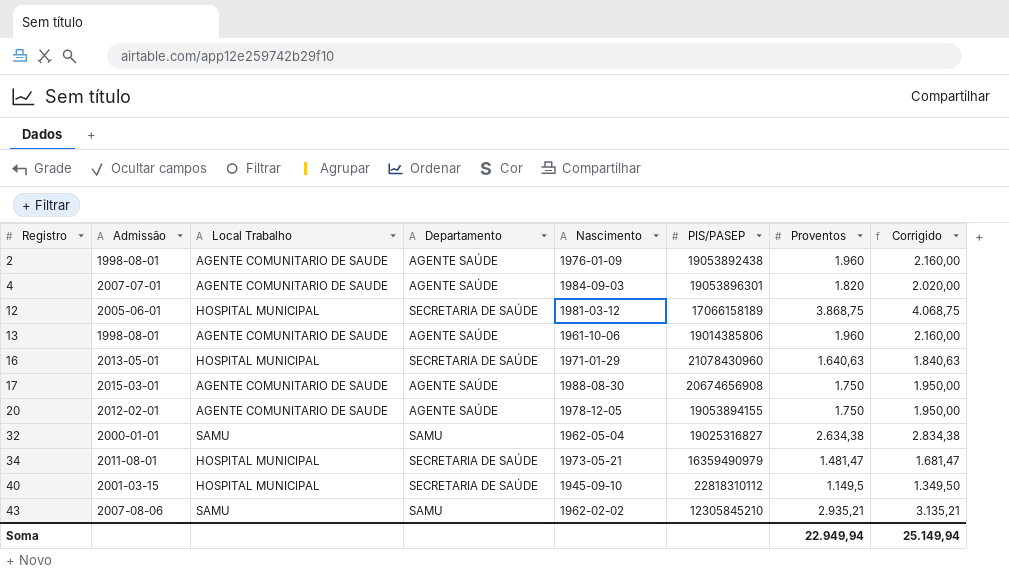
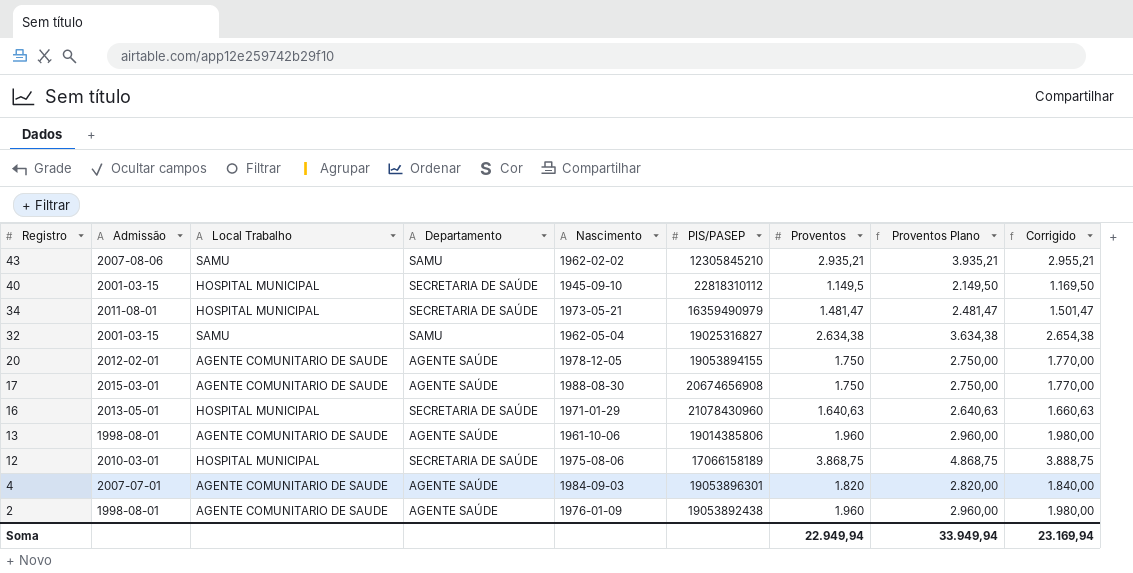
row order: Registro ascending -> Registro descending
column Proventos Plano | formula: none -> [Proventos] + 1000
column Corrigido | formula: [Proventos] + 200 -> [Proventos] + 20
32 | Admissão: 2000-01-01 -> 2001-03-15
12 | Admissão: 2005-06-01 -> 2010-03-01
12 | Nascimento: 1981-03-12 -> 1975-08-06
Soma | Corrigido: 25.149,94 -> 23.169,94

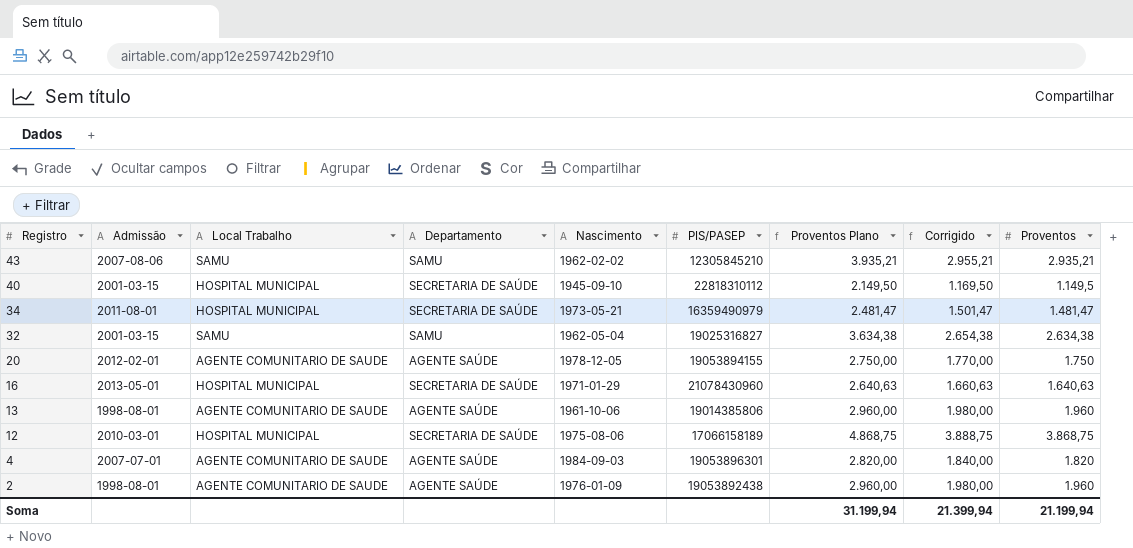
column Proventos | position: 7 -> 9
row 17: 2015-03-01 | AGENTE COMUNITARIO DE SAUDE | AGENTE SAÚDE | 1988-08-30 | 20674656908 | 1.750 | 2.750,00 | 1.770,00 -> none
Soma | Proventos Plano: 33.949,94 -> 31.199,94
Soma | Corrigido: 23.169,94 -> 21.399,94
Soma | Proventos: 22.949,94 -> 21.199,94

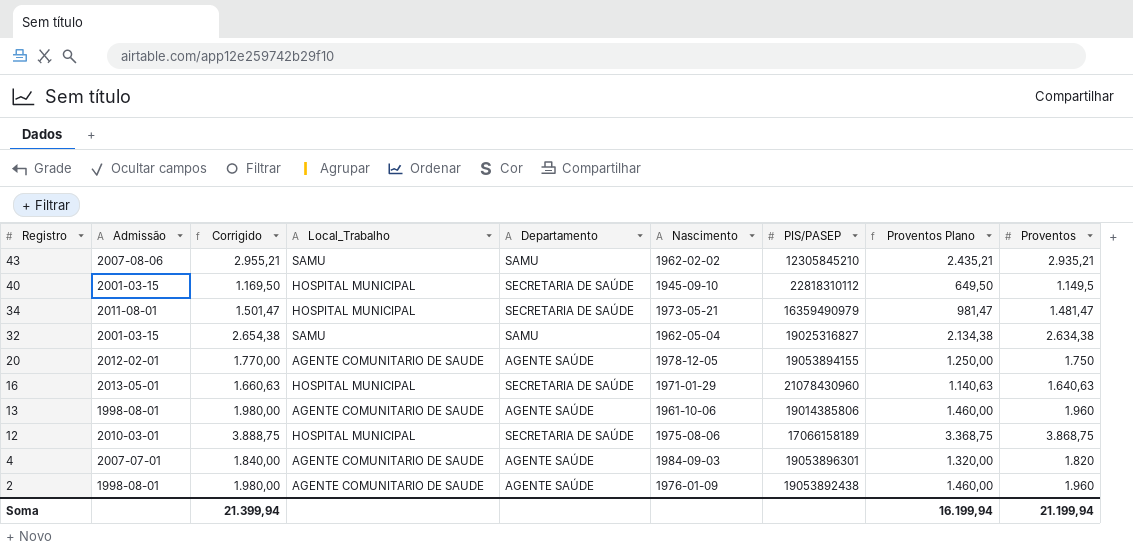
column Corrigido | position: 8 -> 3
column name: Local Trabalho -> Local_Trabalho
column Proventos Plano | formula: [Proventos] + 1000 -> [Proventos] - 500
Soma | Proventos Plano: 31.199,94 -> 16.199,94

